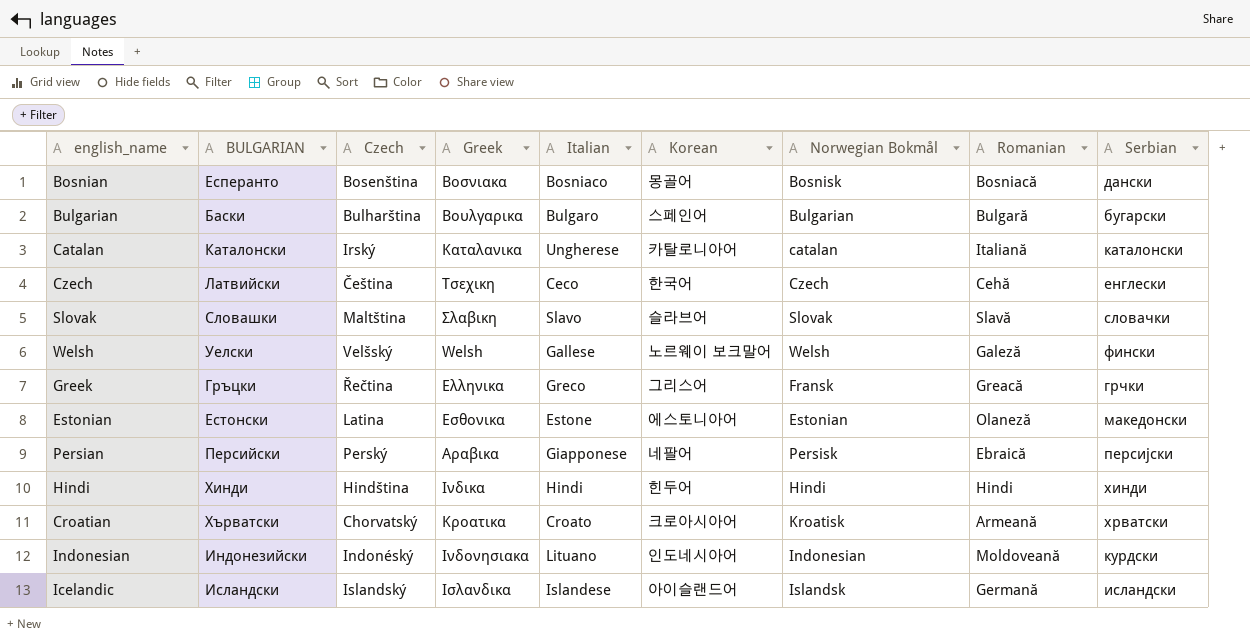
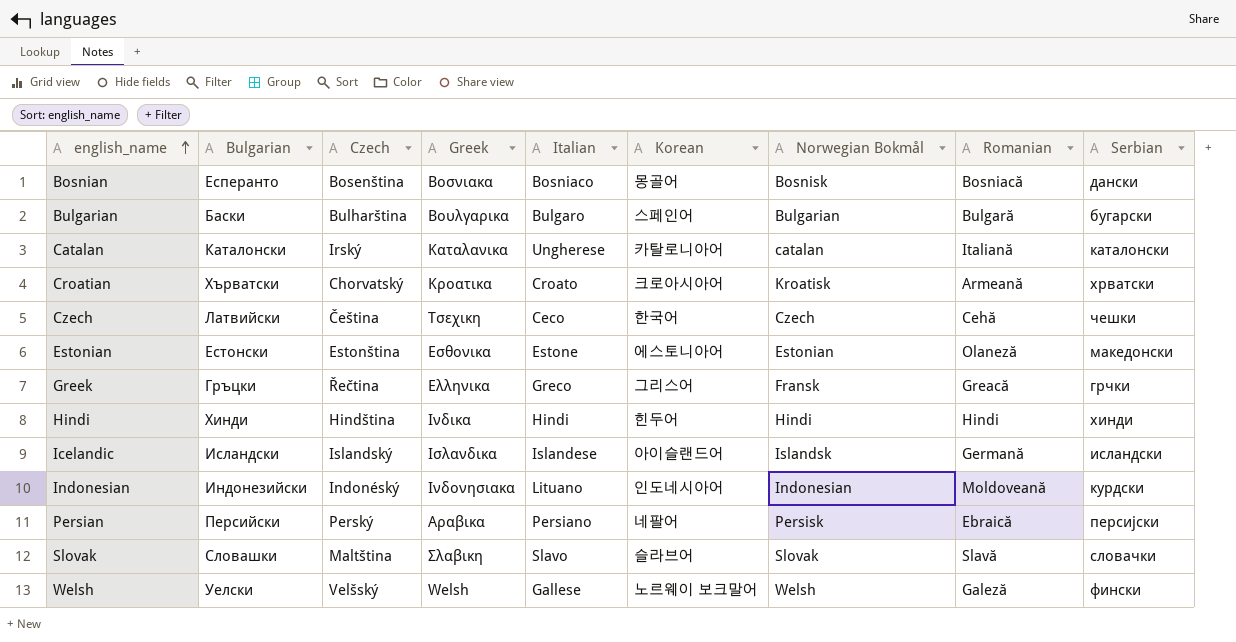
row order: none -> english_name ascending
column name: BULGARIAN -> Bulgarian
Czech | Serbian: енглески -> чешки
Estonian | Czech: Latina -> Estonština
Persian | Italian: Giapponese -> Persiano

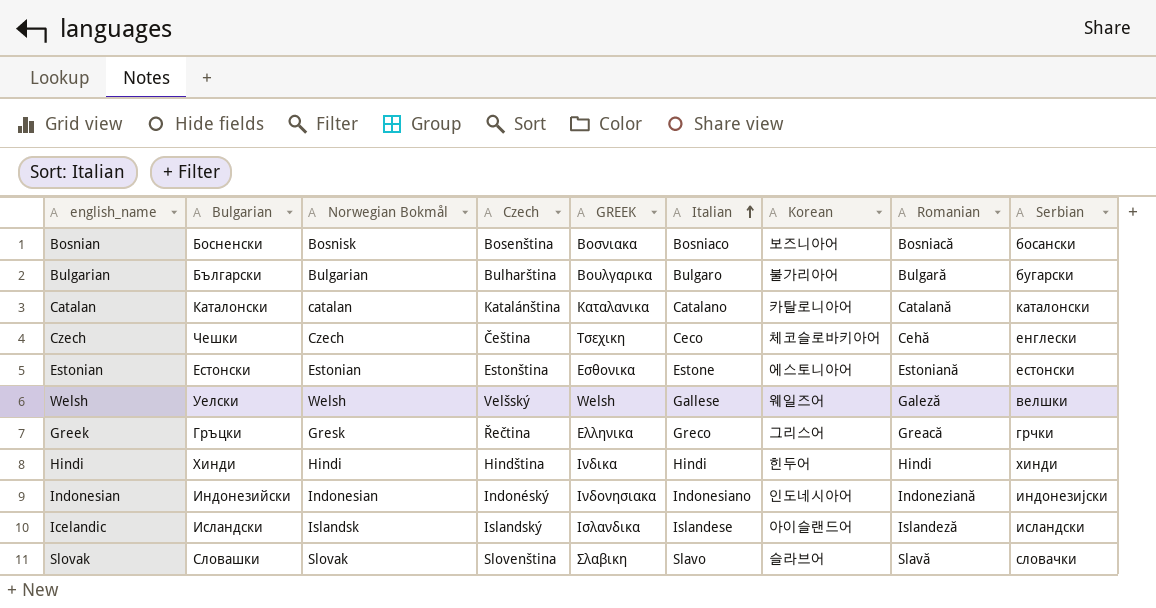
row order: english_name ascending -> Italian ascending
column Norwegian Bokmål | position: 7 -> 3
column name: Greek -> GREEK
row Croatian: Хърватски | Chorvatský | Κροατικα | Croato | 크로아시아어 | Kroatisk | Armeană | хрватски -> none
row Persian: Персийски | Perský | Αραβικα | Persiano | 네팔어 | Persisk | Ebraică | персијски -> none
Bosnian | Bulgarian: Есперанто -> Босненски
Bosnian | Korean: 몽골어 -> 보즈니아어
Bosnian | Serbian: дански -> босански
Bulgarian | Bulgarian: Баски -> Български
Bulgarian | Korean: 스페인어 -> 불가리아어
Catalan | Czech: Irský -> Katalánština
Catalan | Italian: Ungherese -> Catalano
Catalan | Romanian: Italiană -> Catalană
Czech | Bulgarian: Латвийски -> Чешки
Czech | Korean: 한국어 -> 체코슬로바키아어
Czech | Serbian: чешки -> енглески
Estonian | Romanian: Olaneză -> Estoniană
Estonian | Serbian: македонски -> естонски
Welsh | Korean: 노르웨이 보크말어 -> 웨일즈어
Welsh | Serbian: фински -> велшки
Greek | Norwegian Bokmål: Fransk -> Gresk
Indonesian | Italian: Lituano -> Indonesiano
Indonesian | Romanian: Moldoveană -> Indoneziană
Indonesian | Serbian: курдски -> индонезијски
Icelandic | Romanian: Germană -> Islandeză
Slovak | Czech: Maltština -> Slovenština

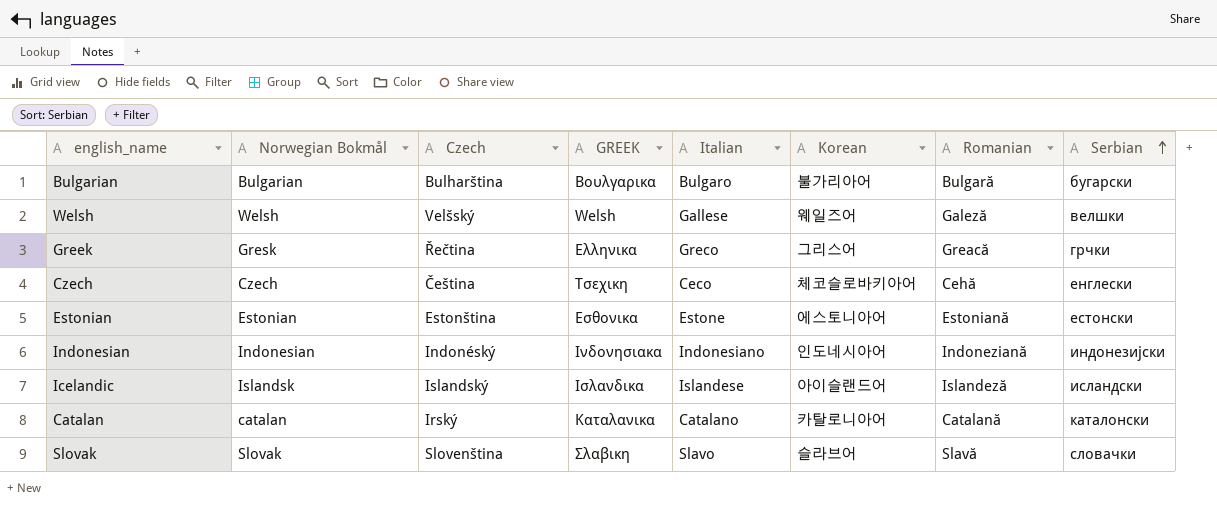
row order: Italian ascending -> Serbian ascending
column Bulgarian | position: 2 -> none
row Bosnian: Босненски | Bosnisk | Bosenština | Βοσνιακα | Bosniaco | 보즈니아어 | Bosniacă | босански -> none
row Hindi: Хинди | Hindi | Hindština | Ινδικα | Hindi | 힌두어 | Hindi | хинди -> none
Catalan | Czech: Katalánština -> Irský

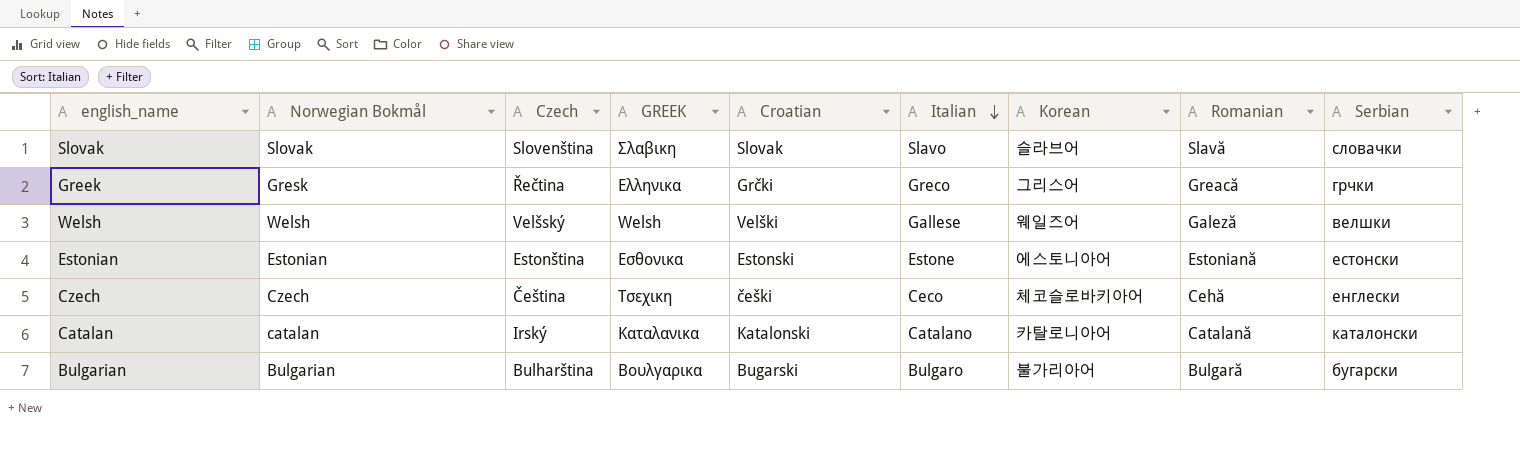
row order: Serbian ascending -> Italian descending
column Croatian | position: none -> 5
row Indonesian: Indonesian | Indonéský | Ινδονησιακα | Indonesiano | 인도네시아어 | Indoneziană | индонезијски -> none
row Icelandic: Islandsk | Islandský | Ισλανδικα | Islandese | 아이슬랜드어 | Islandeză | исландски -> none

